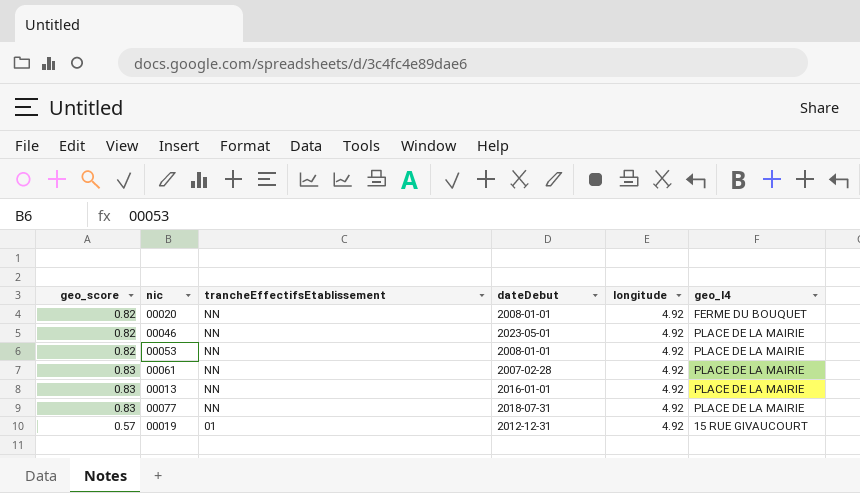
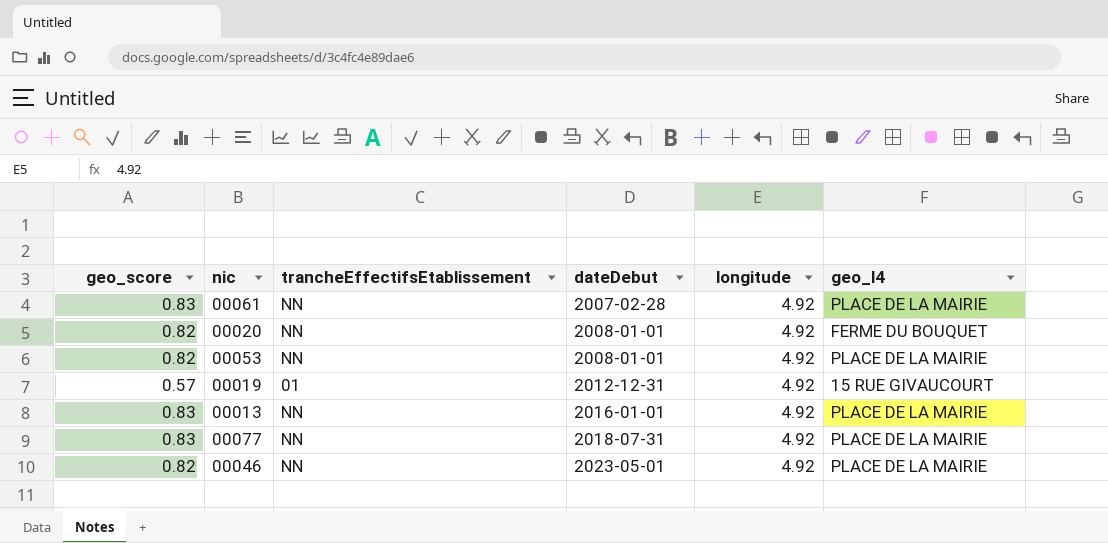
row order: trancheEffectifsEtablissement descending -> dateDebut ascending

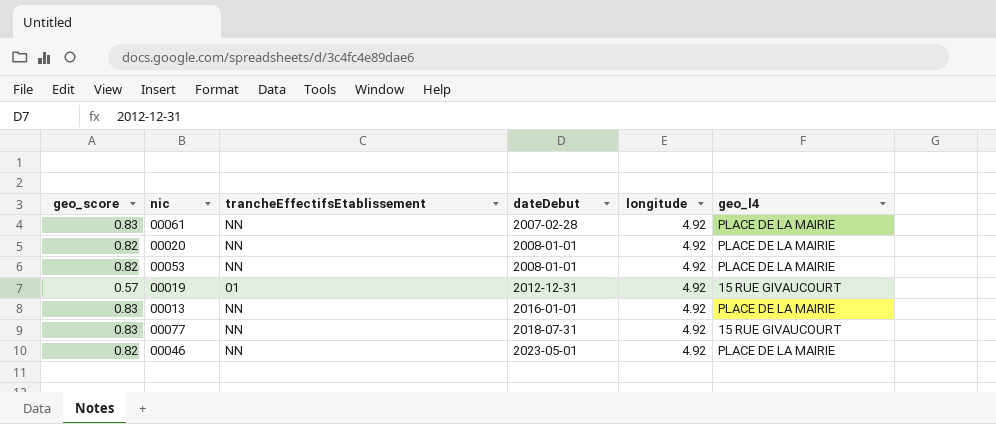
00020 | geo_l4: FERME DU BOUQUET -> PLACE DE LA MAIRIE
00077 | geo_l4: PLACE DE LA MAIRIE -> 15 RUE GIVAUCOURT

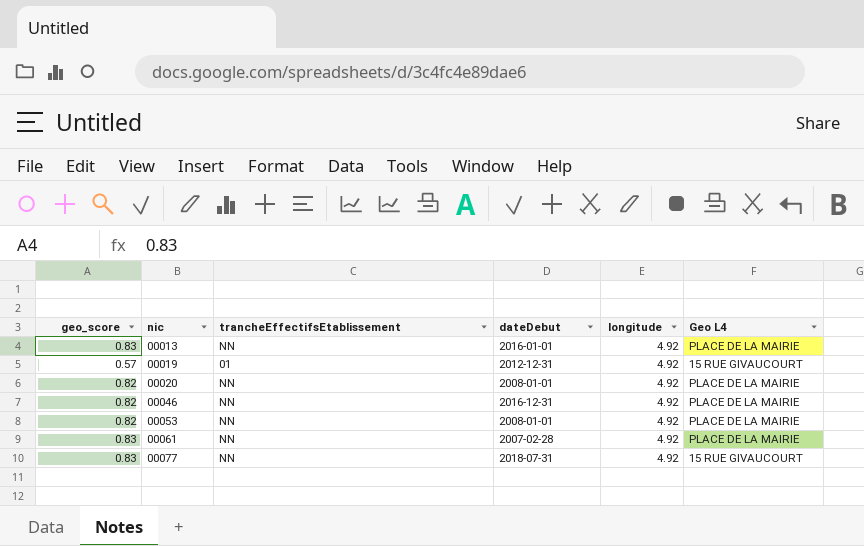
row order: dateDebut ascending -> nic ascending
column name: geo_l4 -> Geo L4
00046 | dateDebut: 2023-05-01 -> 2016-12-31

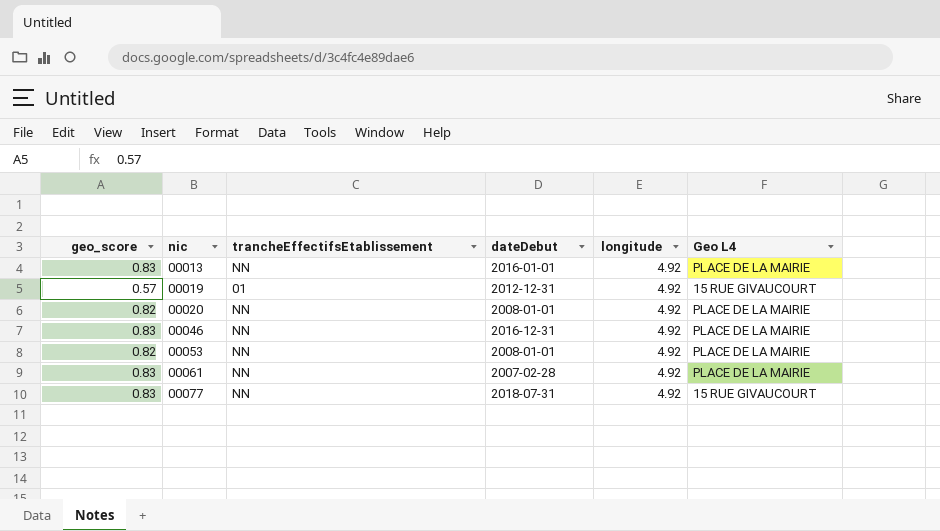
00046 | geo_score: 0.82 -> 0.83

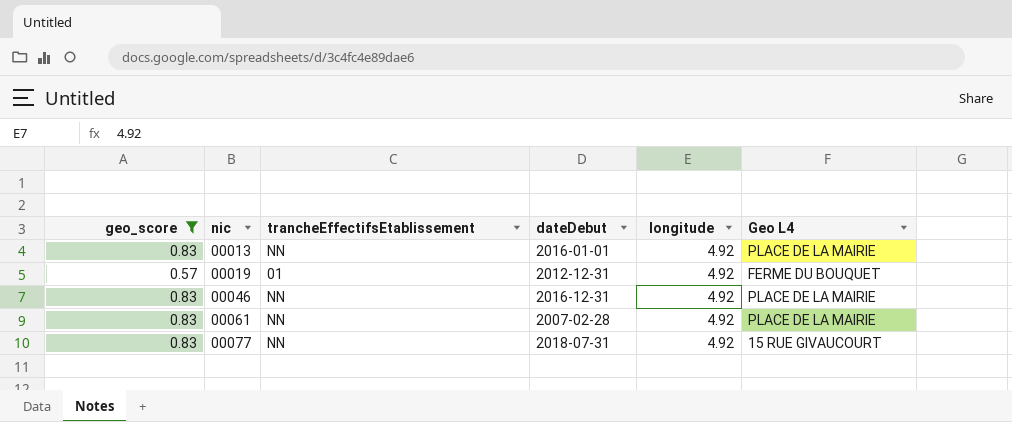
filter: none -> geo_score != 0.82
00019 | Geo L4: 15 RUE GIVAUCOURT -> FERME DU BOUQUET

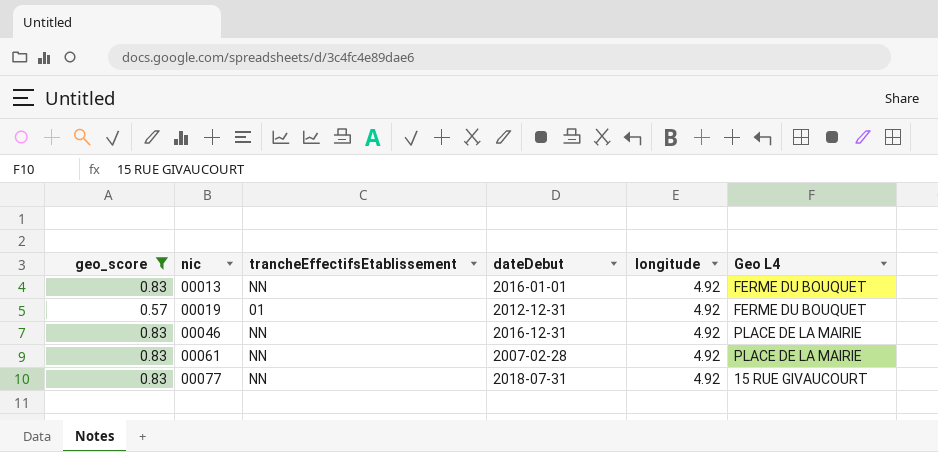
00013 | Geo L4: PLACE DE LA MAIRIE -> FERME DU BOUQUET

